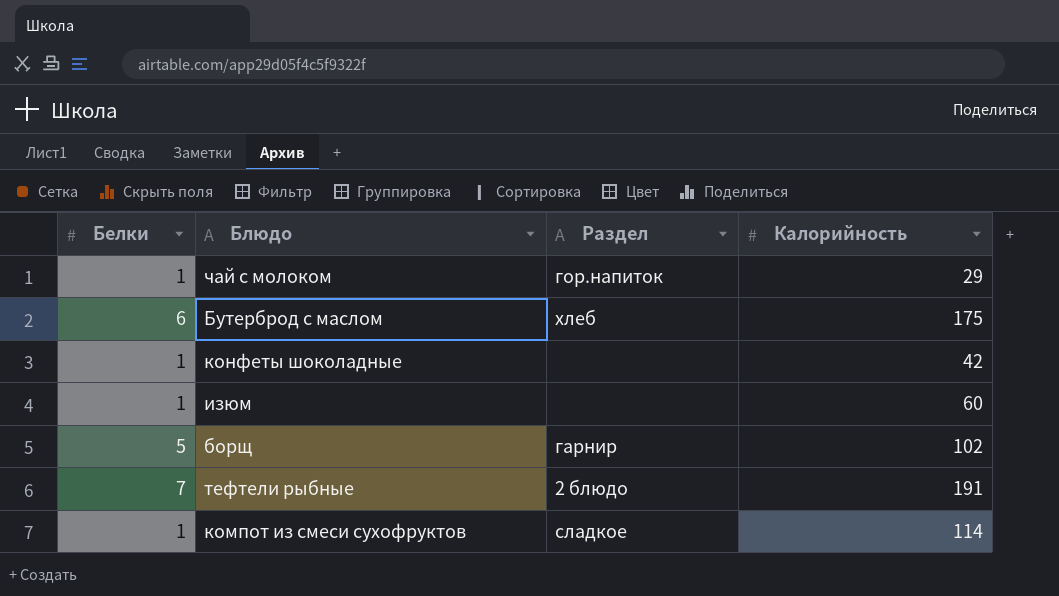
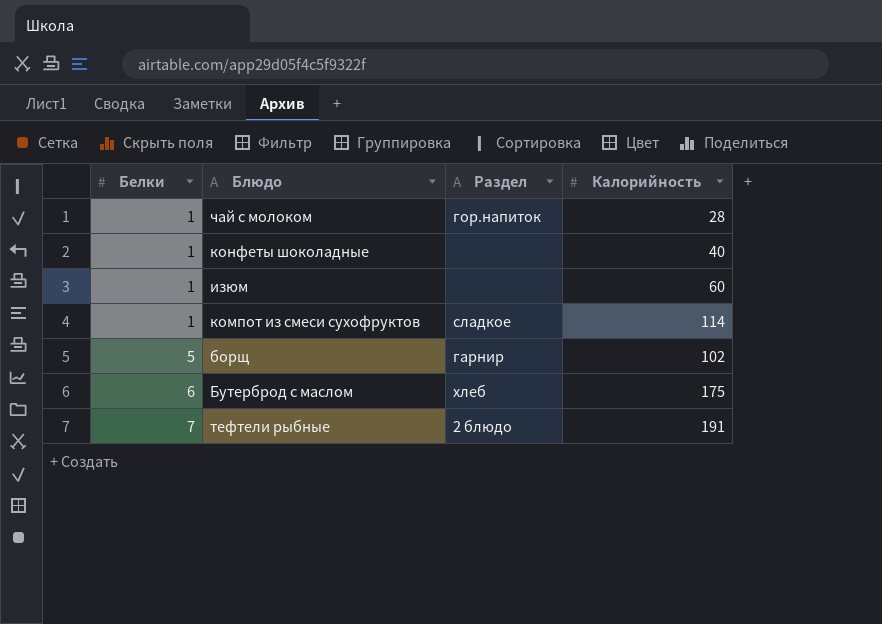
row order: none -> Белки ascending
чай с молоком | Калорийность: 29 -> 28
конфеты шоколадные | Калорийность: 42 -> 40

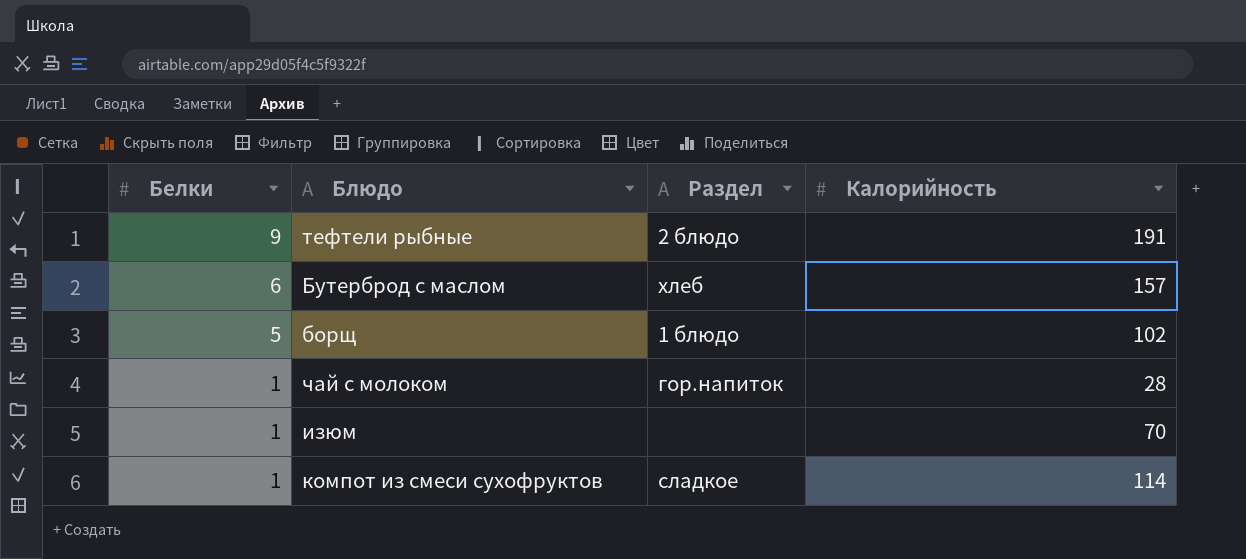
row order: Белки ascending -> Белки descending
row конфеты шоколадные: 1 | none | 40 -> none
тефтели рыбные | Белки: 7 -> 9
Бутерброд с маслом | Калорийность: 175 -> 157
борщ | Раздел: гарнир -> 1 блюдо
изюм | Калорийность: 60 -> 70

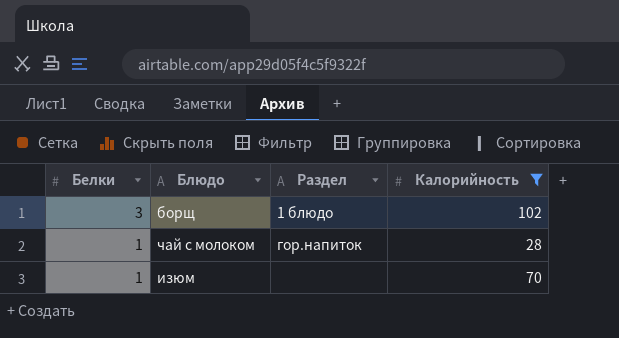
filter: none -> Калорийность <= 102
борщ | Белки: 5 -> 3

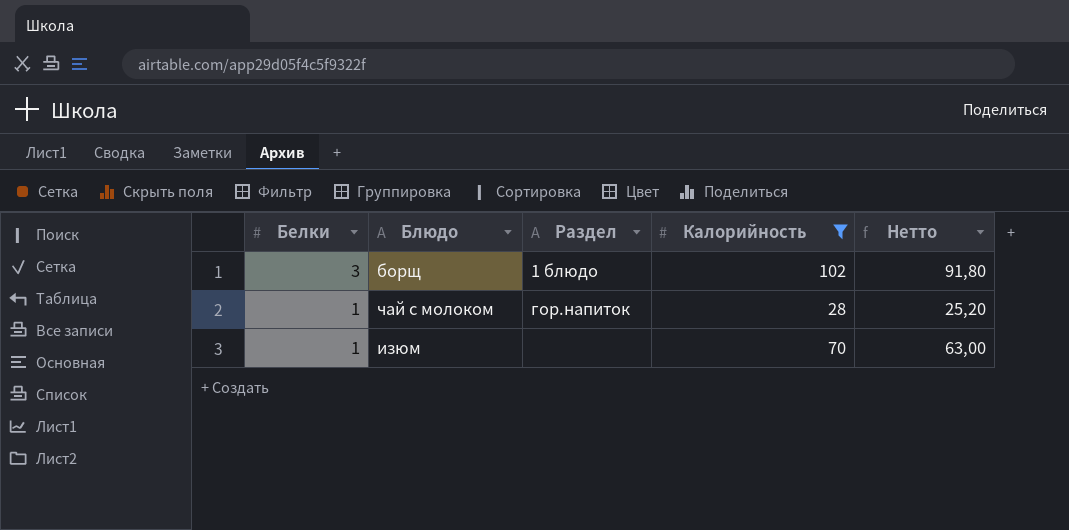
column Нетто | formula: none -> [Калорийность] * 0,9

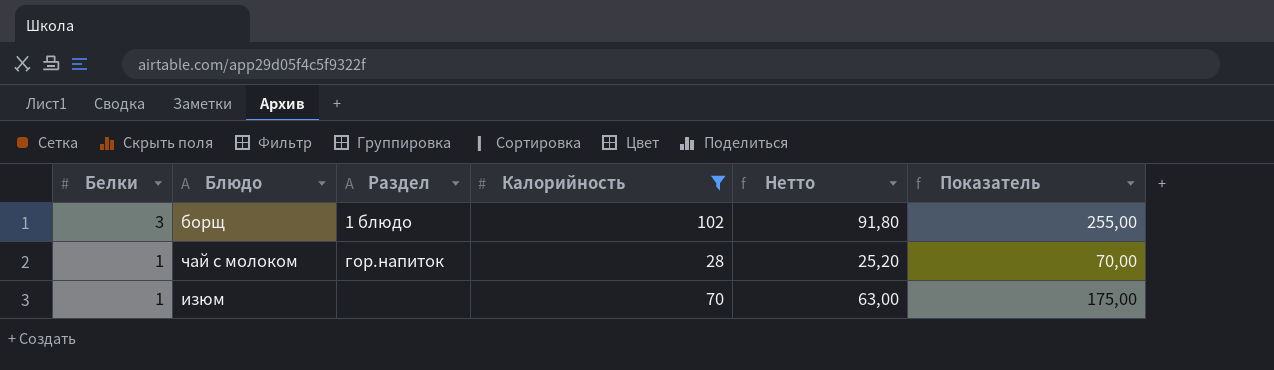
column Показатель | formula: none -> [Калорийность] * 2,5

